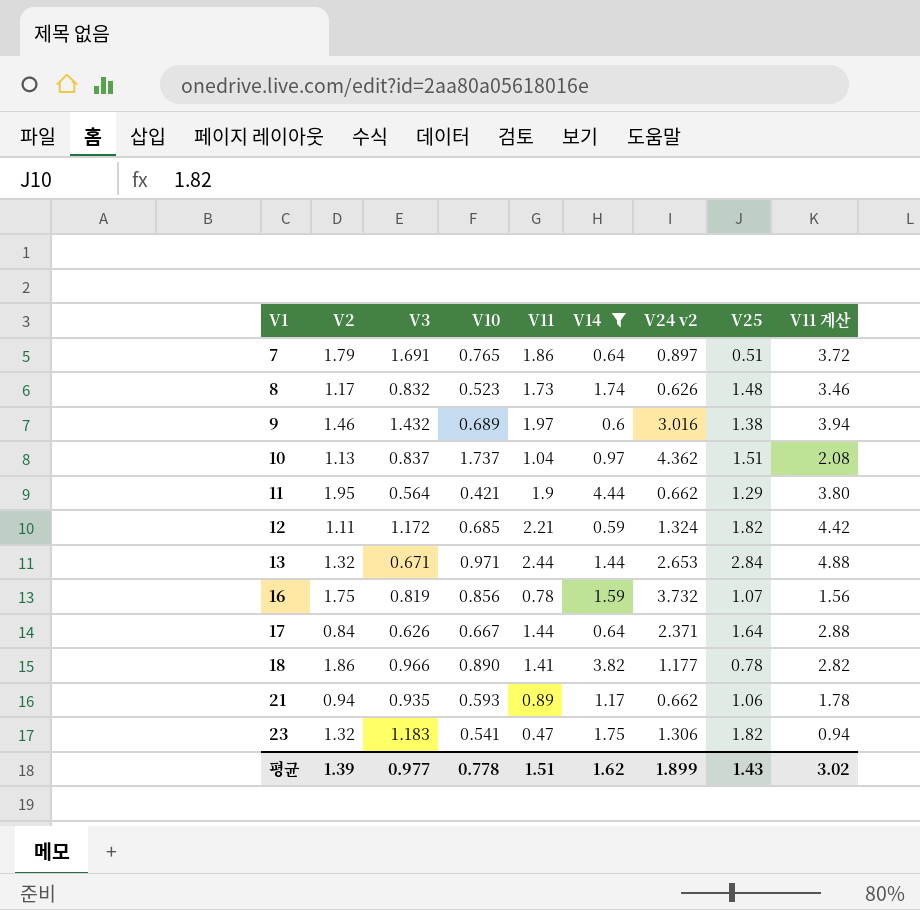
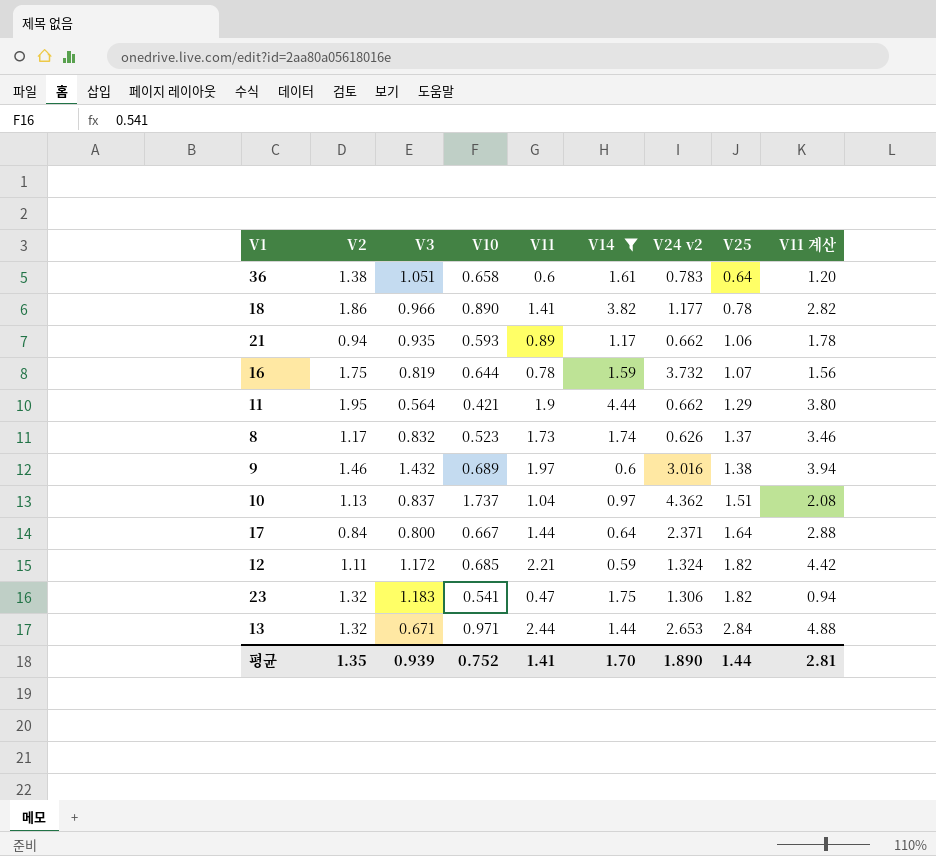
row order: V1 ascending -> V25 ascending
row 7: 1.79 | 1.691 | 0.765 | 1.86 | 0.64 | 0.897 | 0.51 | 3.72 -> none
row 36: none -> 1.38 | 1.051 | 0.658 | 0.6 | 1.61 | 0.783 | 0.64 | 1.20
16 | V10: 0.856 -> 0.644
8 | V25: 1.48 -> 1.37
17 | V3: 0.626 -> 0.800
평균 | V2: 1.39 -> 1.35
평균 | V3: 0.977 -> 0.939
평균 | V10: 0.778 -> 0.752
평균 | V11: 1.51 -> 1.41
평균 | V14: 1.62 -> 1.70
평균 | V24 v2: 1.899 -> 1.890
평균 | V25: 1.43 -> 1.44
평균 | V11 계산: 3.02 -> 2.81

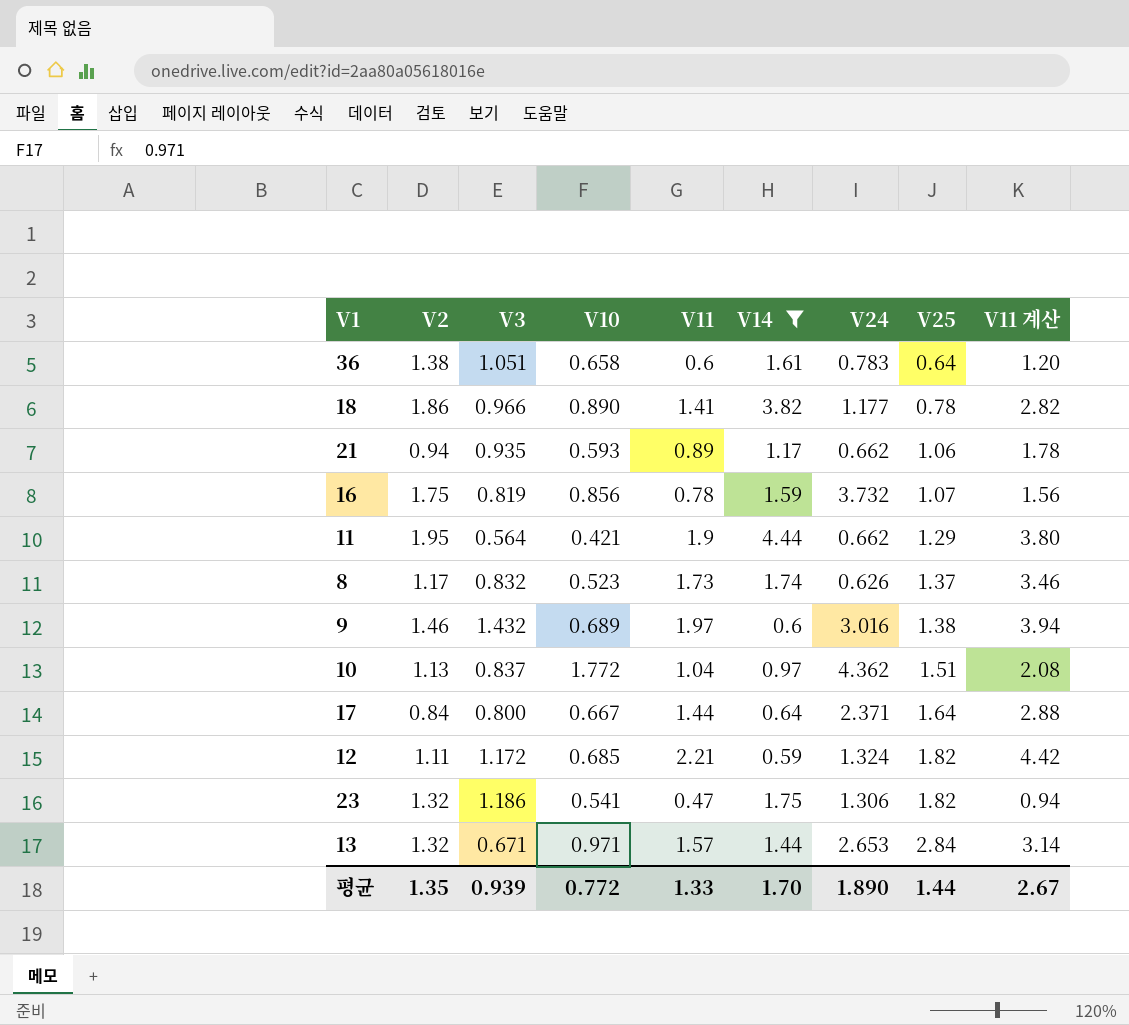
column name: V24 v2 -> V24
16 | V10: 0.644 -> 0.856
10 | V10: 1.737 -> 1.772
23 | V3: 1.183 -> 1.186
13 | V11: 2.44 -> 1.57
13 | V11 계산: 4.88 -> 3.14
평균 | V10: 0.752 -> 0.772
평균 | V11: 1.41 -> 1.33
평균 | V11 계산: 2.81 -> 2.67

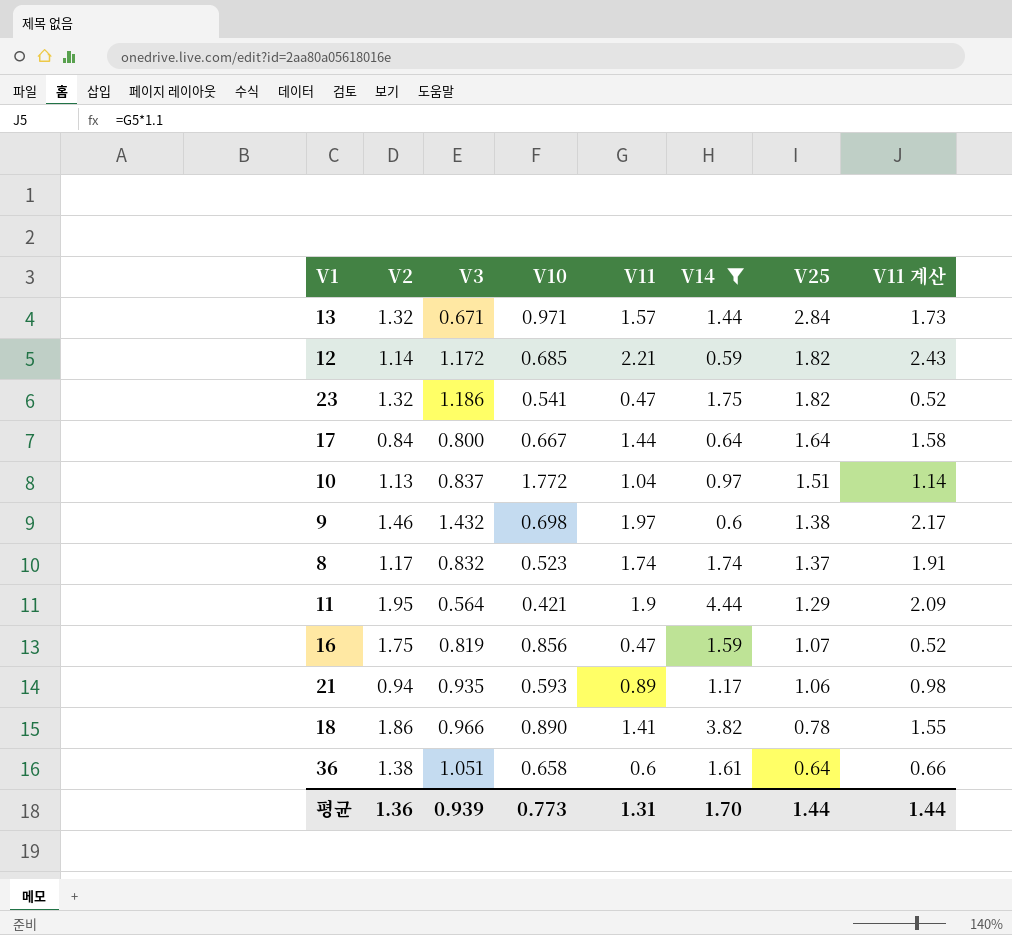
row order: V25 ascending -> V25 descending
column V24 | position: 7 -> none
column V11 계산 | formula: [V11] * 2 -> [V11] * 1.1
12 | V2: 1.11 -> 1.14
9 | V10: 0.689 -> 0.698
8 | V11: 1.73 -> 1.74
16 | V11: 0.78 -> 0.47
평균 | V2: 1.35 -> 1.36
평균 | V10: 0.772 -> 0.773
평균 | V11: 1.33 -> 1.31
평균 | V11 계산: 2.67 -> 1.44

